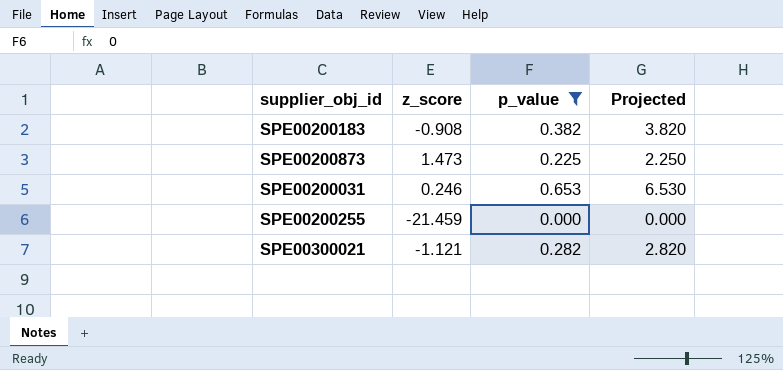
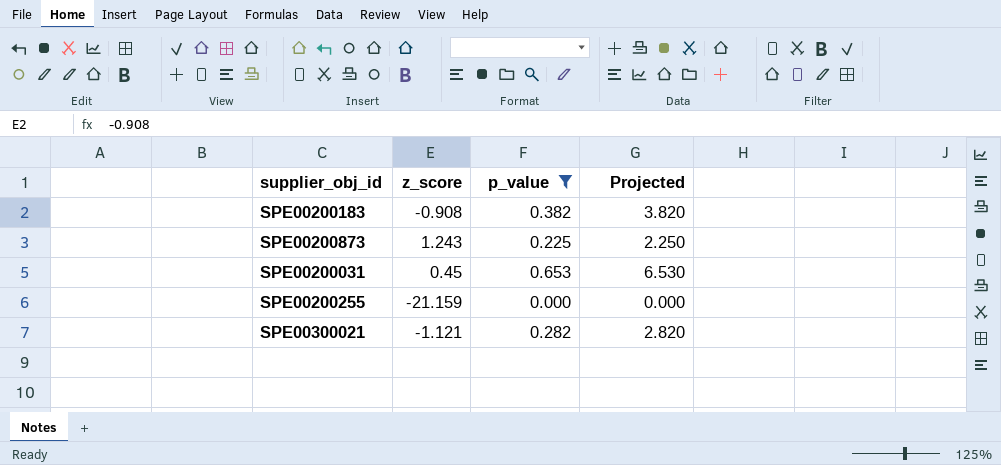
SPE00200873 | z_score: 1.473 -> 1.243
SPE00200031 | z_score: 0.246 -> 0.45
SPE00200255 | z_score: -21.459 -> -21.159

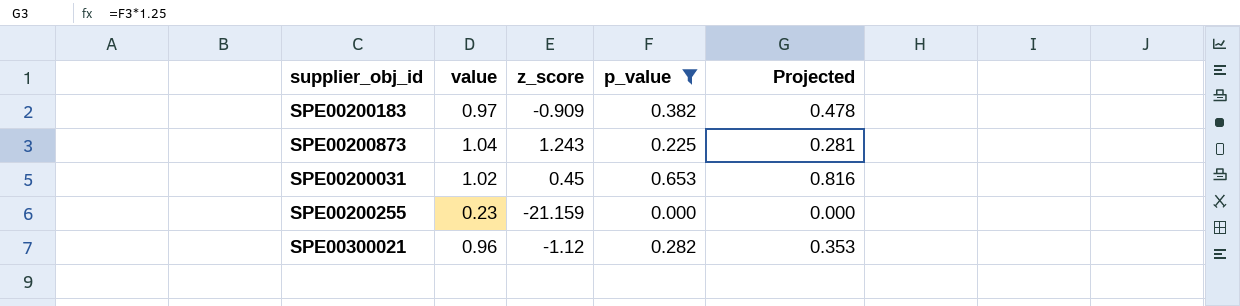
column value | position: none -> 2
column Projected | formula: [p_value] * 10 -> [p_value] * 1.25
SPE00200183 | z_score: -0.908 -> -0.909
SPE00300021 | z_score: -1.121 -> -1.12

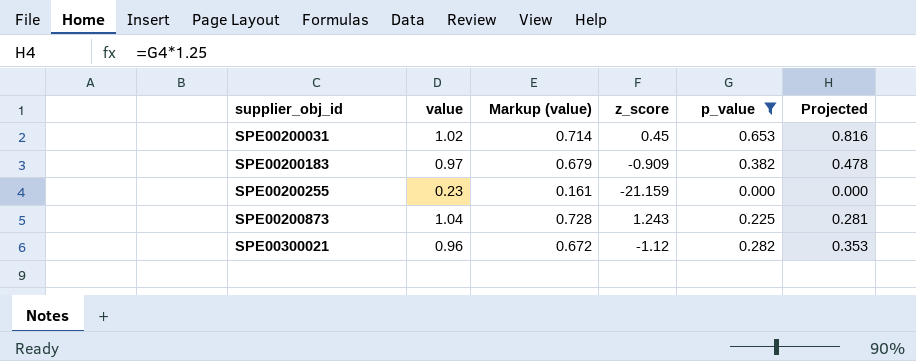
row order: none -> supplier_obj_id ascending
column Markup (value) | formula: none -> [value] * 0.7

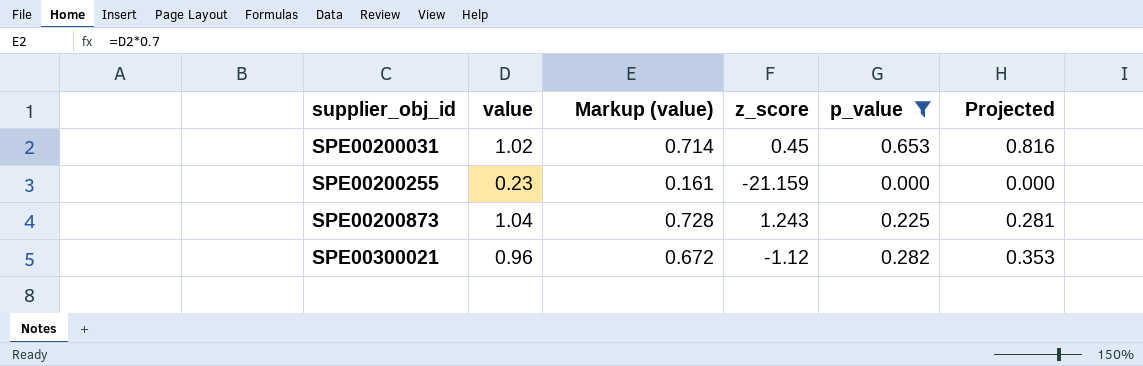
row SPE00200183: 0.97 | 0.679 | -0.909 | 0.382 | 0.478 -> none

